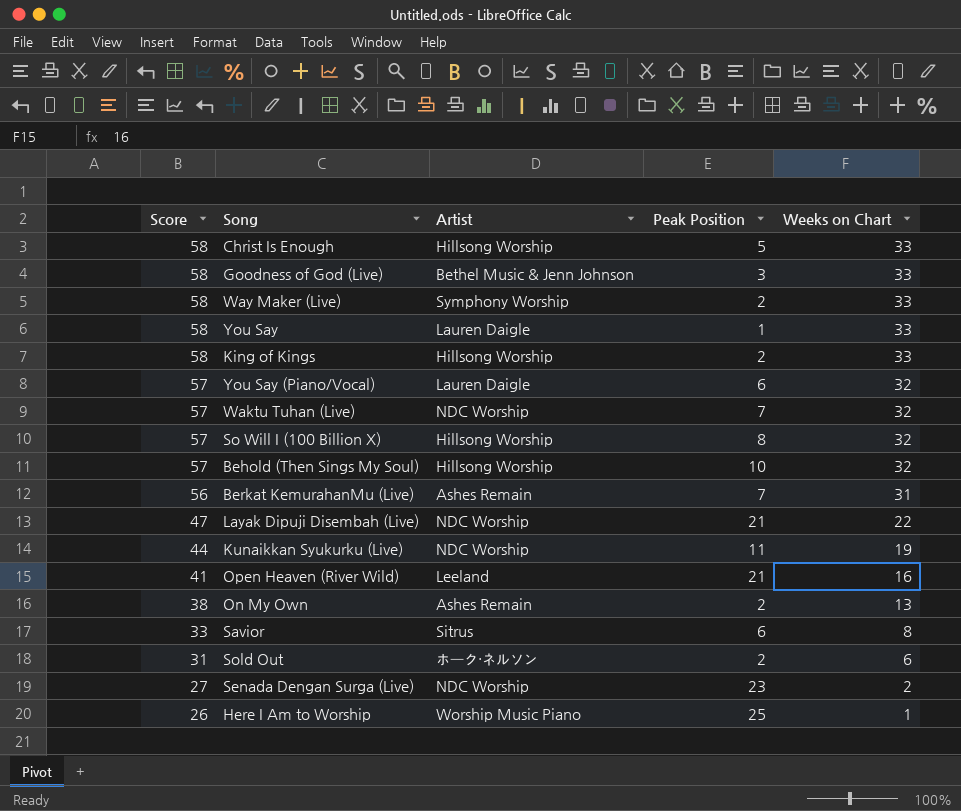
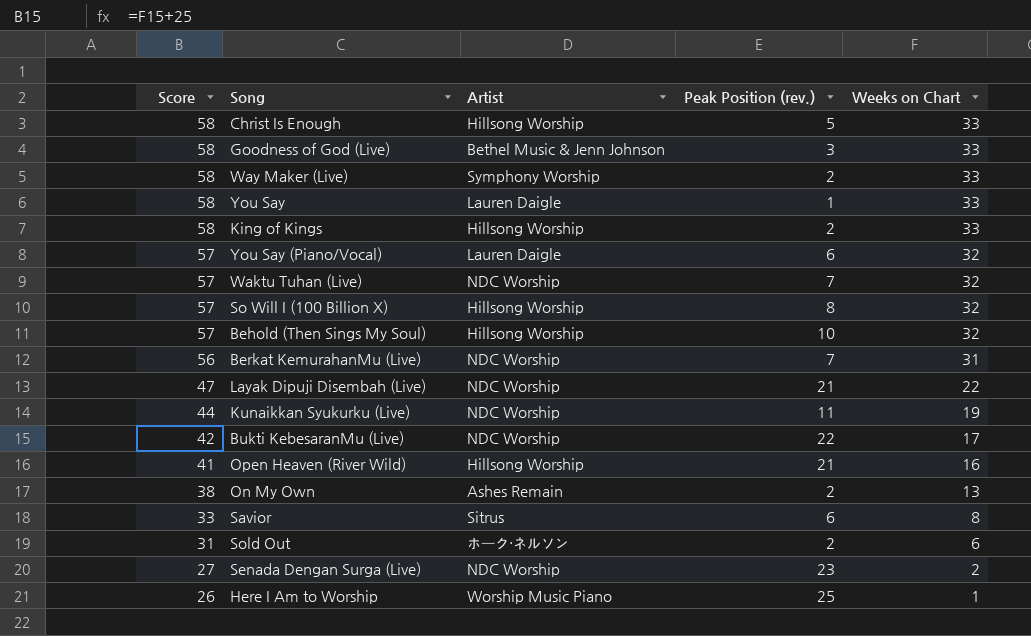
column name: Peak Position -> Peak Position (rev.)
Berkat KemurahanMu (Live) | Artist: Ashes Remain -> NDC Worship
row Bukti KebesaranMu (Live): none -> 42 | NDC Worship | 22 | 17
Open Heaven (River Wild) | Artist: Leeland -> Hillsong Worship

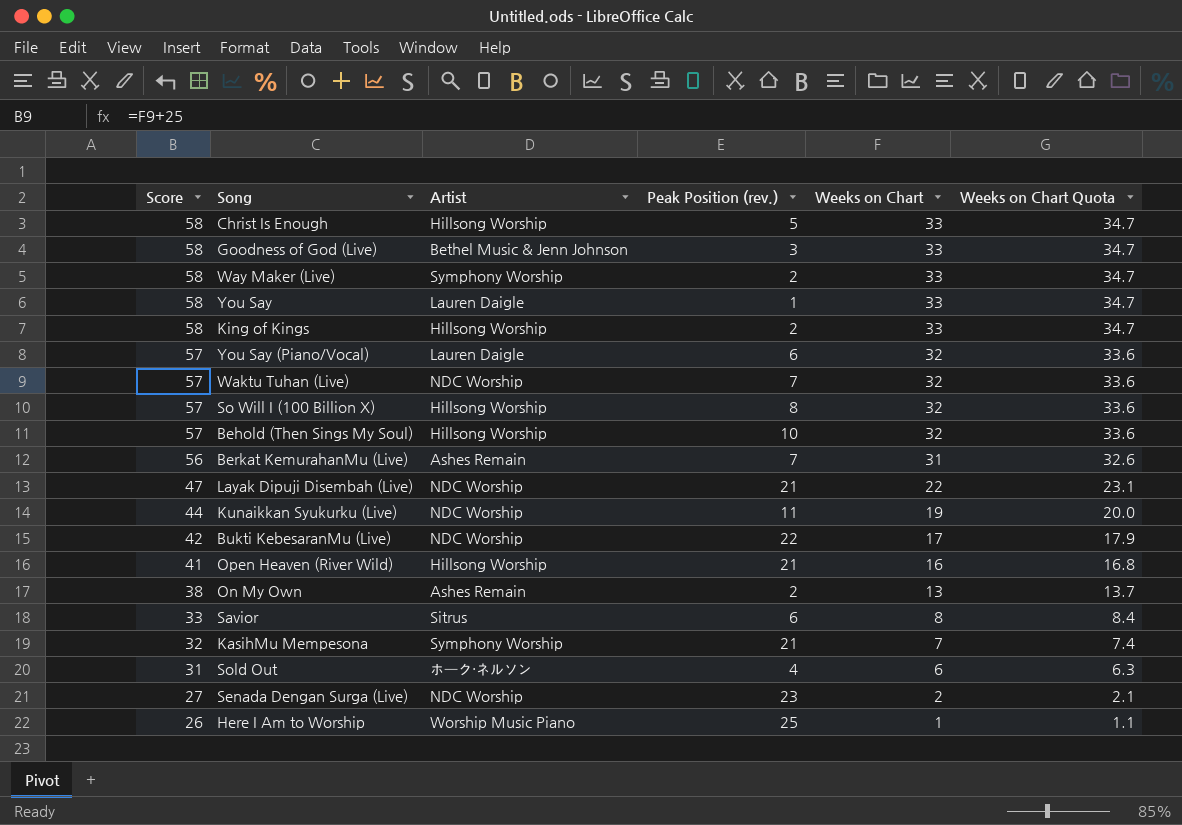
column Weeks on Chart Quota | formula: none -> [Weeks on Chart] * 1.05
Berkat KemurahanMu (Live) | Artist: NDC Worship -> Ashes Remain
row KasihMu Mempesona: none -> 32 | Symphony Worship | 21 | 7 | 7.4
Sold Out | Peak Position (rev.): 2 -> 4

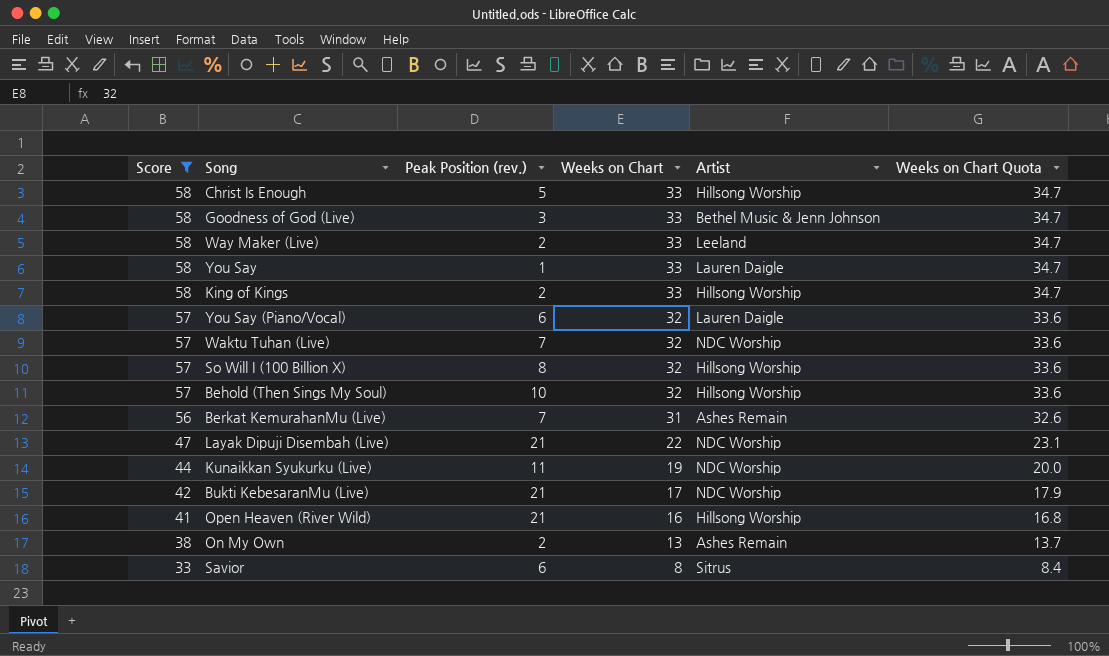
filter: none -> Score >= 33
column Artist | position: 3 -> 5
Way Maker (Live) | Artist: Symphony Worship -> Leeland
Bukti KebesaranMu (Live) | Peak Position (rev.): 22 -> 21

